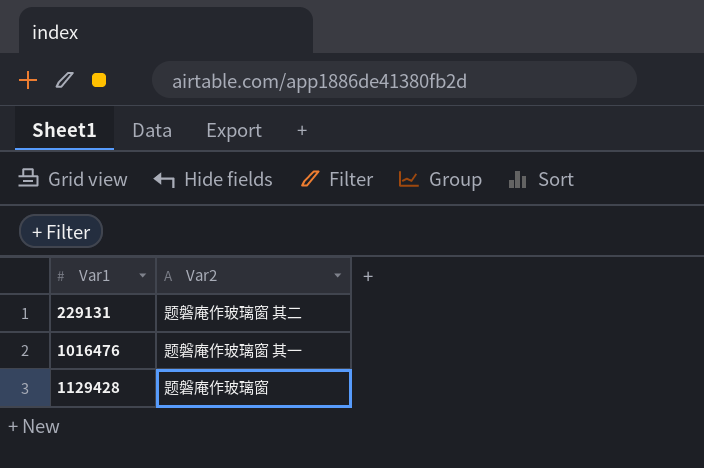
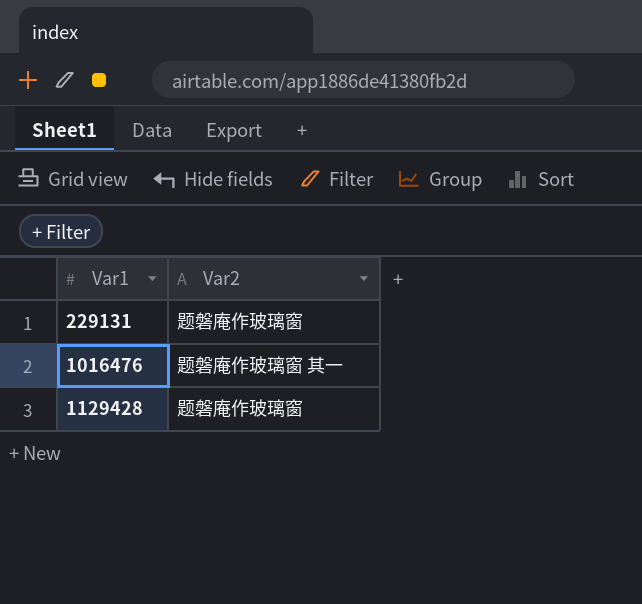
229131 | Var2: 题磐庵作玻璃窗 其二 -> 题磐庵作玻璃窗

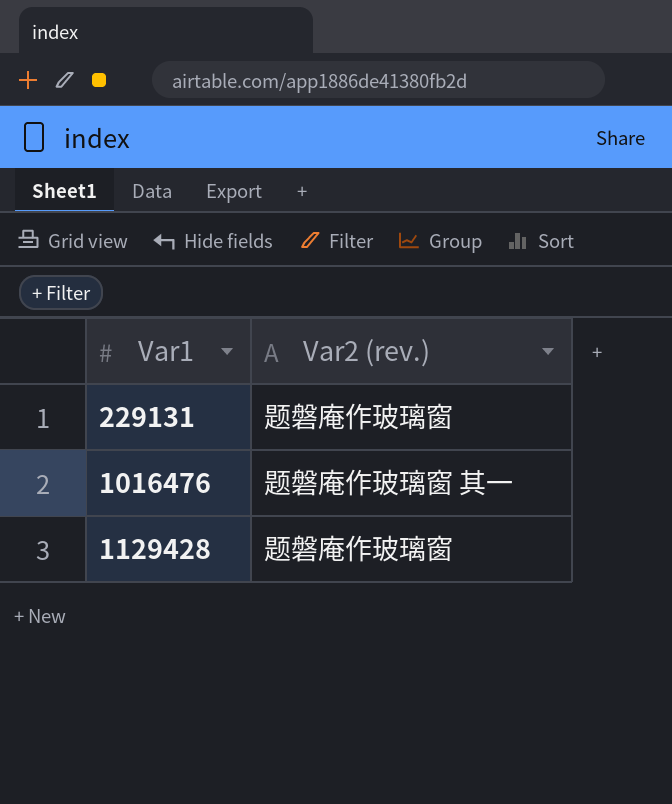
column name: Var2 -> Var2 (rev.)

